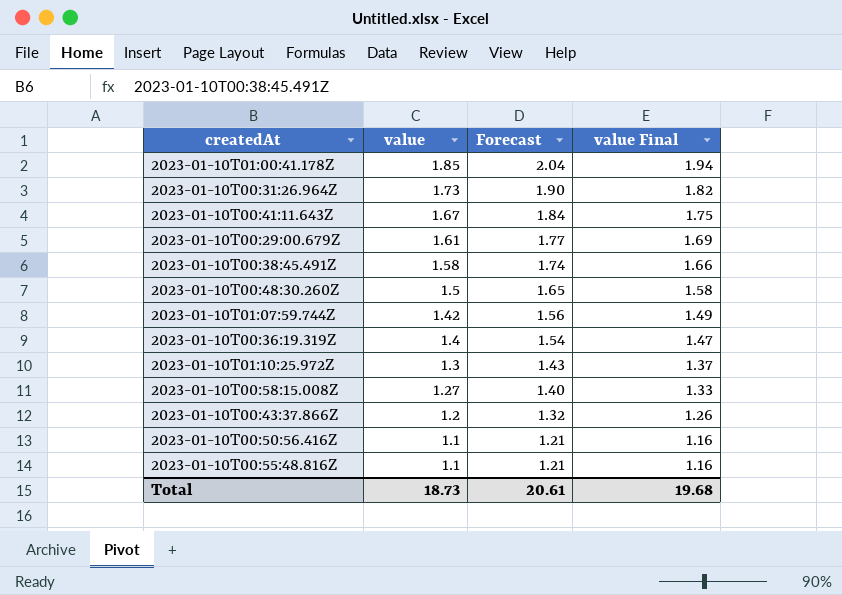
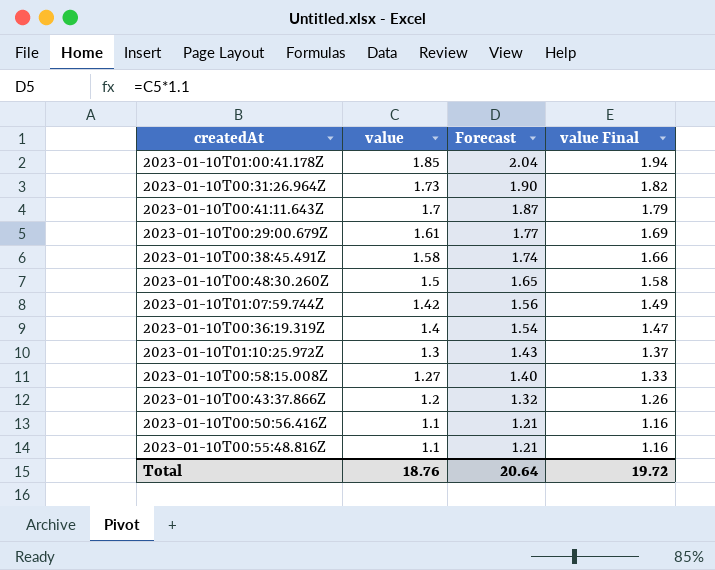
2023-01-10T00:41:11.643Z | value: 1.67 -> 1.7
2023-01-10T00:41:11.643Z | Forecast: 1.84 -> 1.87
2023-01-10T00:41:11.643Z | value Final: 1.75 -> 1.79
Total | value: 18.73 -> 18.76
Total | Forecast: 20.61 -> 20.64
Total | value Final: 19.68 -> 19.72

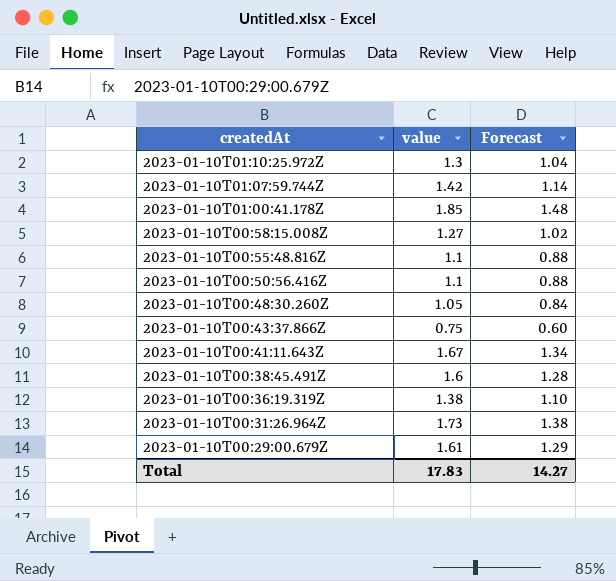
row order: value descending -> createdAt descending
column value Final | formula: [value] * 1.05 -> none
column Forecast | formula: [value] * 1.1 -> [value] * 0.8
2023-01-10T00:48:30.260Z | value: 1.5 -> 1.05
2023-01-10T00:43:37.866Z | value: 1.2 -> 0.75
2023-01-10T00:41:11.643Z | value: 1.7 -> 1.67
2023-01-10T00:38:45.491Z | value: 1.58 -> 1.6
2023-01-10T00:36:19.319Z | value: 1.4 -> 1.38
Total | value: 18.76 -> 17.83
Total | Forecast: 20.64 -> 14.27

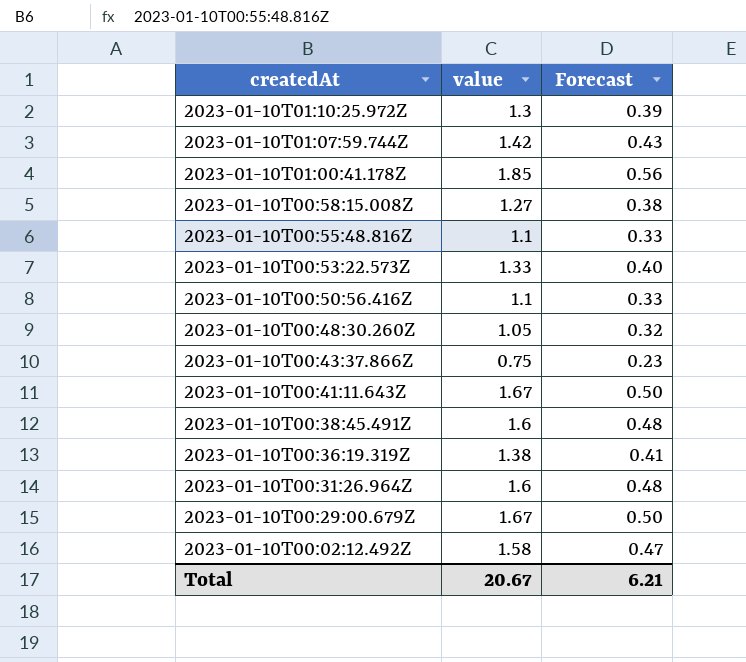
column Forecast | formula: [value] * 0.8 -> [value] * 0.3
row 2023-01-10T00:53:22.573Z: none -> 1.33 | 0.40
2023-01-10T00:31:26.964Z | value: 1.73 -> 1.6
2023-01-10T00:29:00.679Z | value: 1.61 -> 1.67
row 2023-01-10T00:02:12.492Z: none -> 1.58 | 0.47
Total | value: 17.83 -> 20.67
Total | Forecast: 14.27 -> 6.21

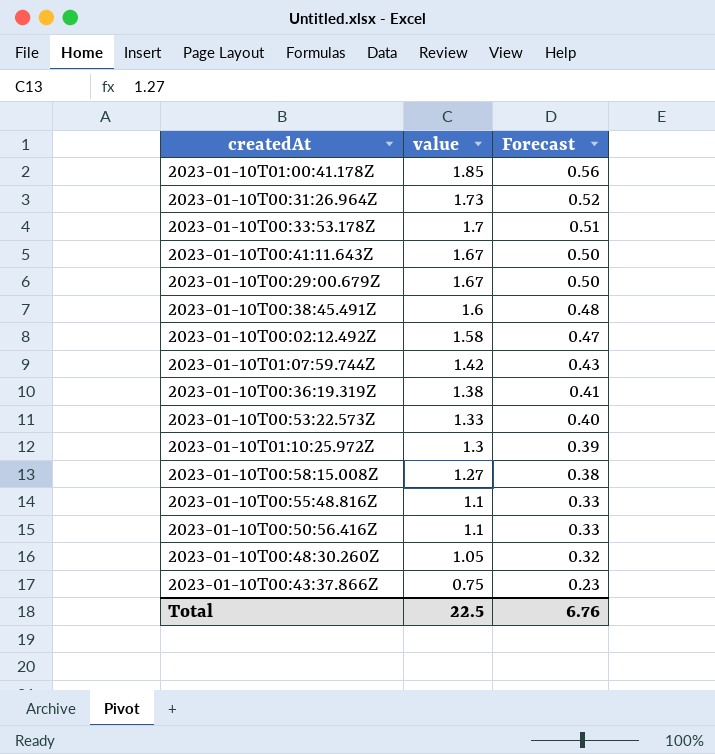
row order: createdAt descending -> value descending
2023-01-10T00:31:26.964Z | value: 1.6 -> 1.73
2023-01-10T00:31:26.964Z | Forecast: 0.48 -> 0.52
row 2023-01-10T00:33:53.178Z: none -> 1.7 | 0.51
Total | value: 20.67 -> 22.5
Total | Forecast: 6.21 -> 6.76

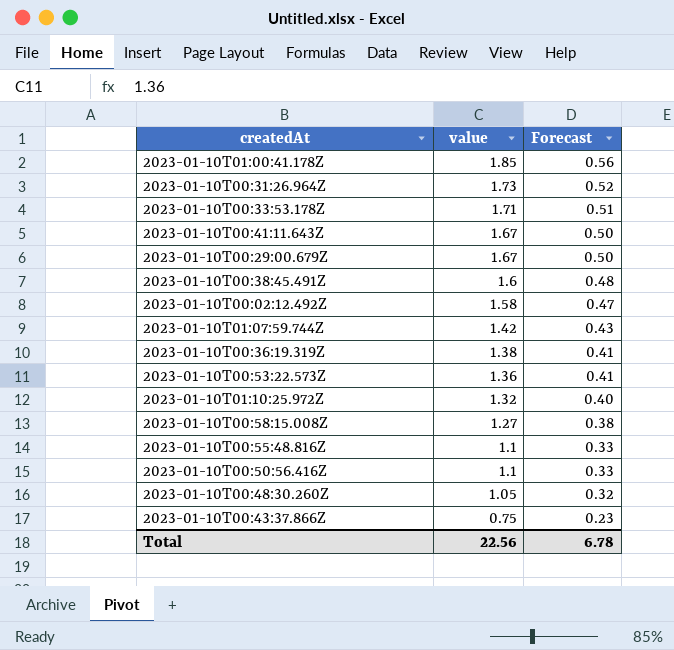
2023-01-10T00:33:53.178Z | value: 1.7 -> 1.71
2023-01-10T00:53:22.573Z | value: 1.33 -> 1.36
2023-01-10T00:53:22.573Z | Forecast: 0.40 -> 0.41
2023-01-10T01:10:25.972Z | value: 1.3 -> 1.32
2023-01-10T01:10:25.972Z | Forecast: 0.39 -> 0.40
Total | value: 22.5 -> 22.56
Total | Forecast: 6.76 -> 6.78

